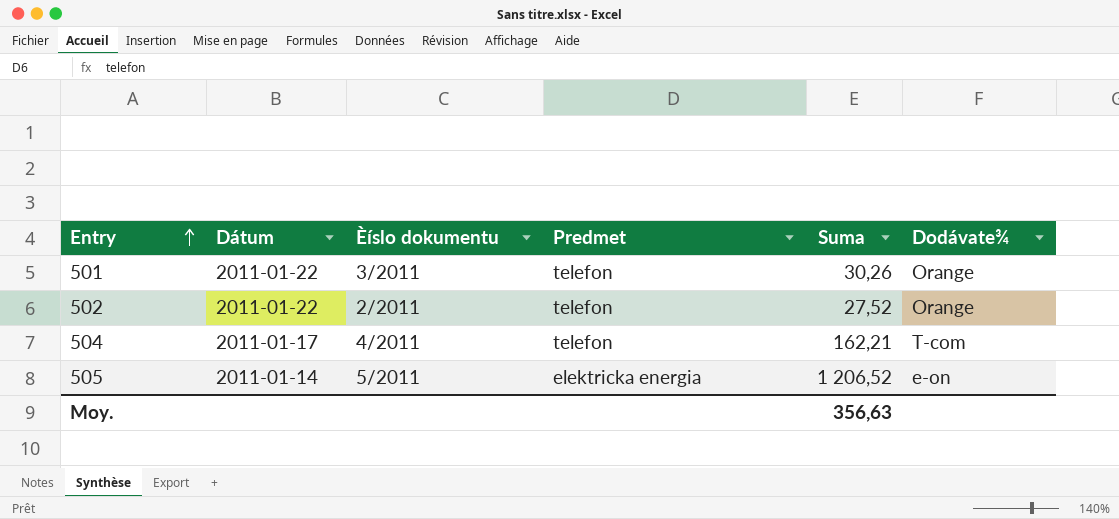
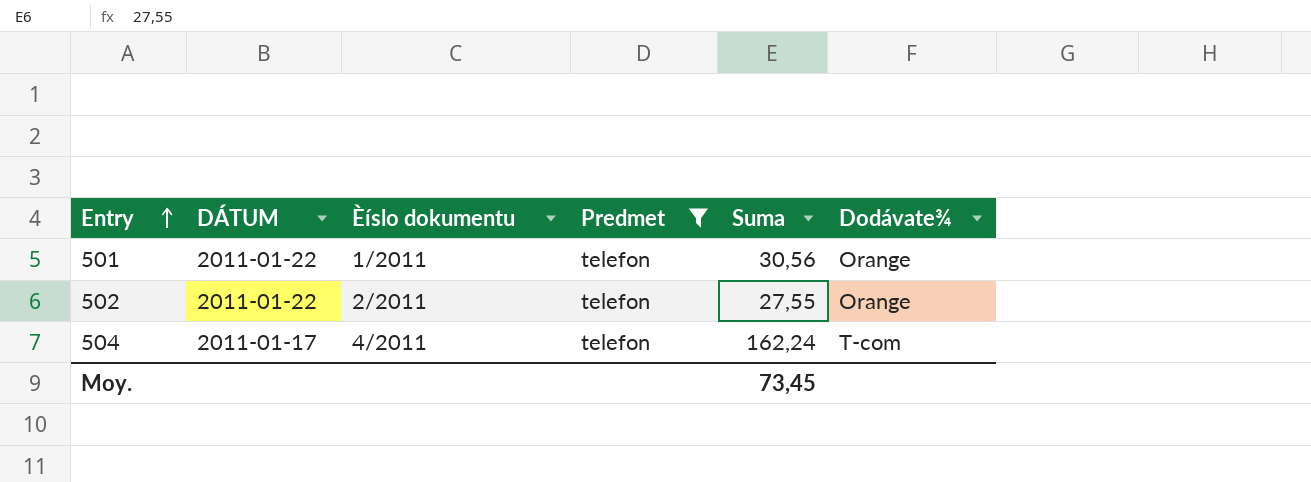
filter: none -> Predmet = telefon
column name: Dátum -> DÁTUM
501 | Èíslo dokumentu: 3/2011 -> 1/2011
501 | Suma: 30,26 -> 30,56
502 | Suma: 27,52 -> 27,55
504 | Suma: 162,21 -> 162,24
Moy. | Suma: 356,63 -> 73,45

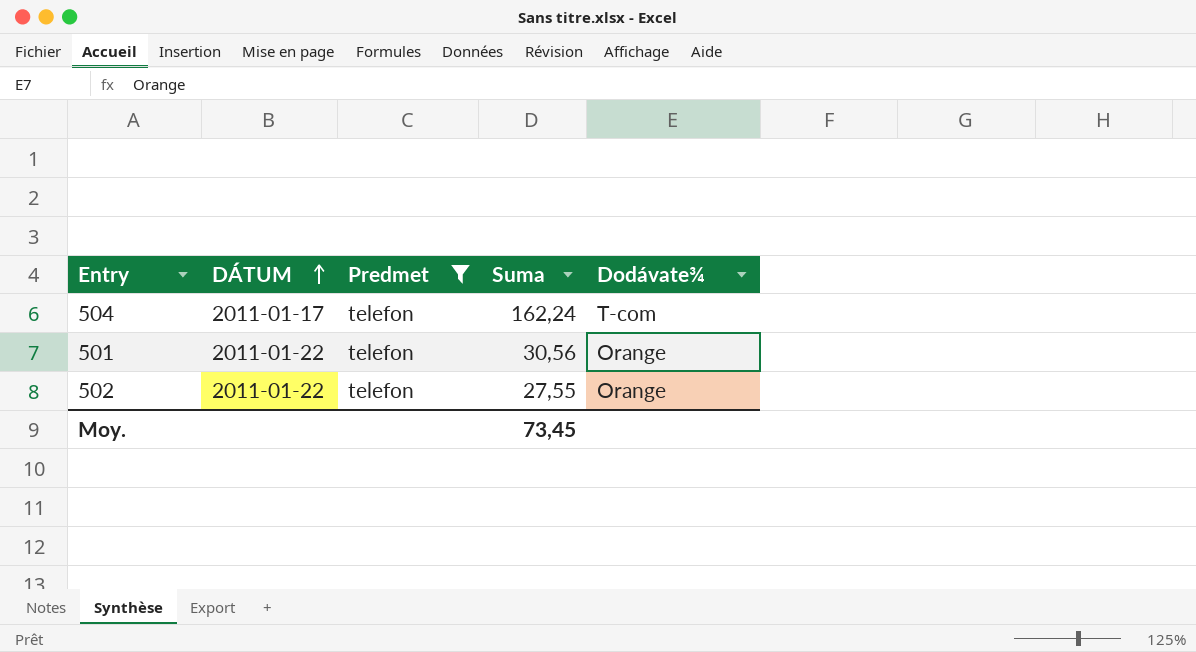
row order: Entry ascending -> DÁTUM ascending
column Èíslo dokumentu | position: 3 -> none

